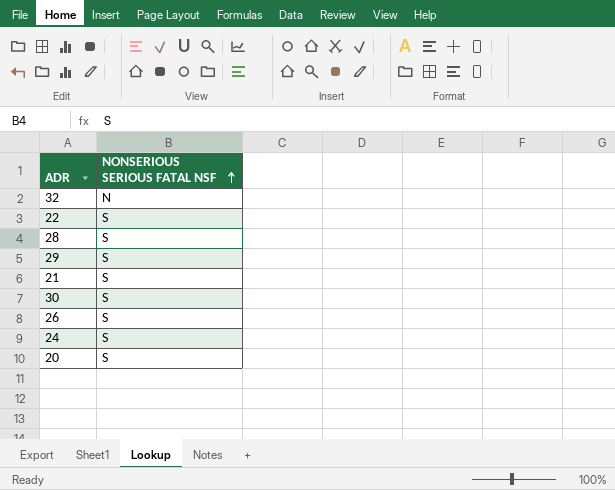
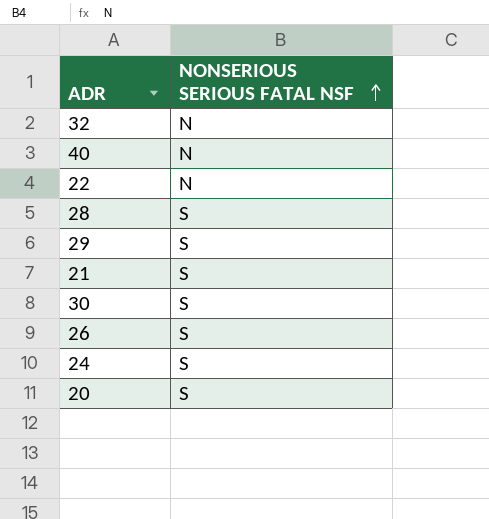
row 40: none -> N
22 | NONSERIOUS SERIOUS FATAL NSF: S -> N

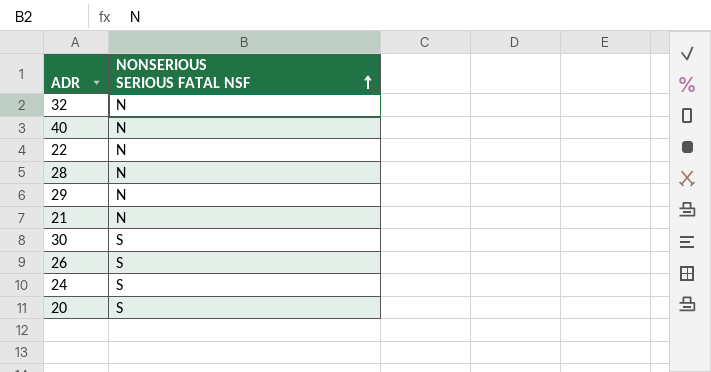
28 | NONSERIOUS SERIOUS FATAL NSF: S -> N
29 | NONSERIOUS SERIOUS FATAL NSF: S -> N
21 | NONSERIOUS SERIOUS FATAL NSF: S -> N

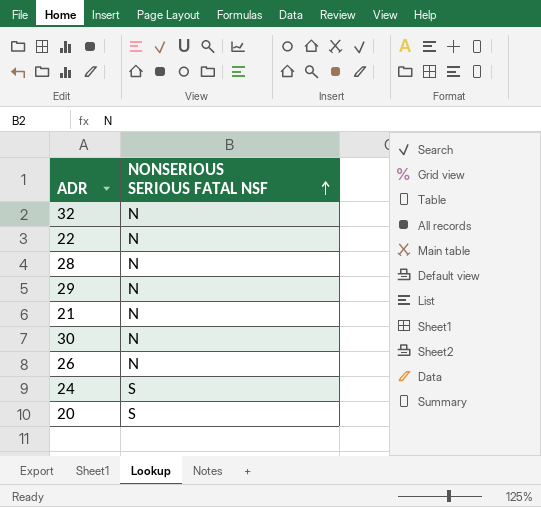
row 40: N -> none
30 | NONSERIOUS SERIOUS FATAL NSF: S -> N
26 | NONSERIOUS SERIOUS FATAL NSF: S -> N

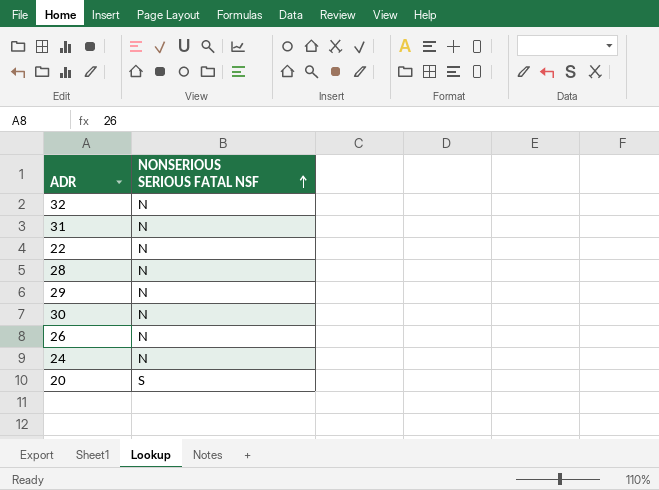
row 21: N -> none
row 31: none -> N
24 | NONSERIOUS SERIOUS FATAL NSF: S -> N

